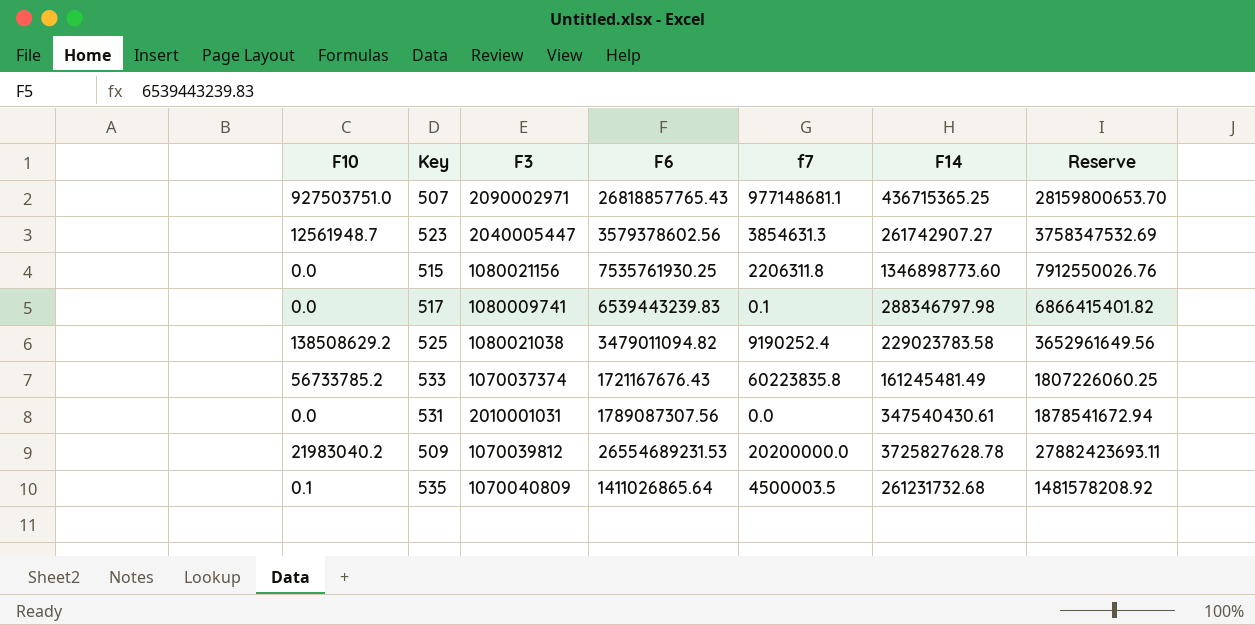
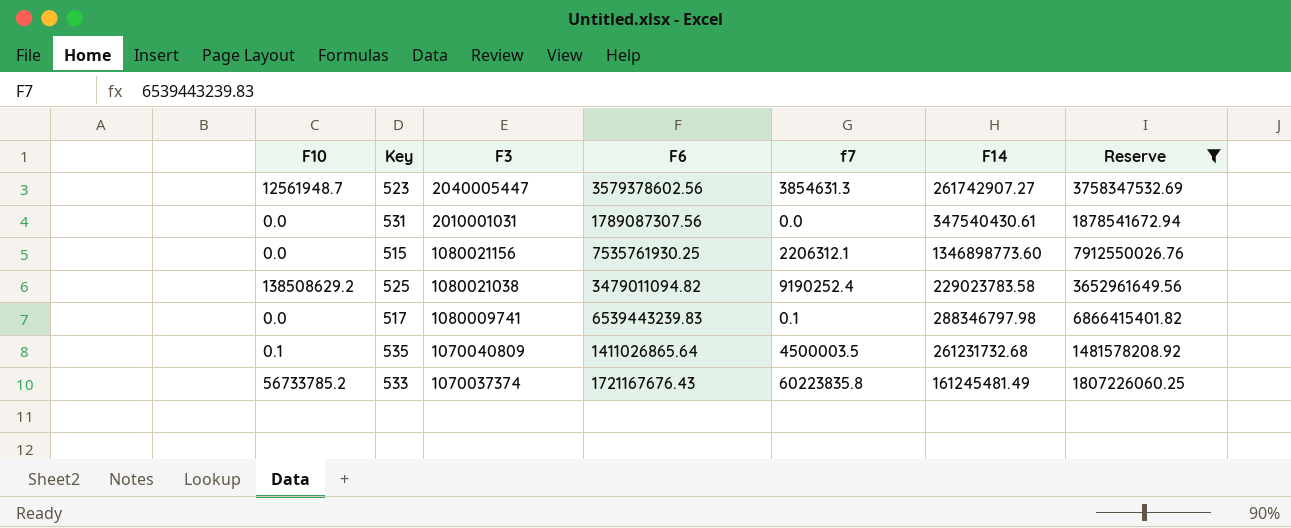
filter: none -> Reserve <= 7912550026.76
row order: none -> F3 descending
515 | f7: 2206311.8 -> 2206312.1

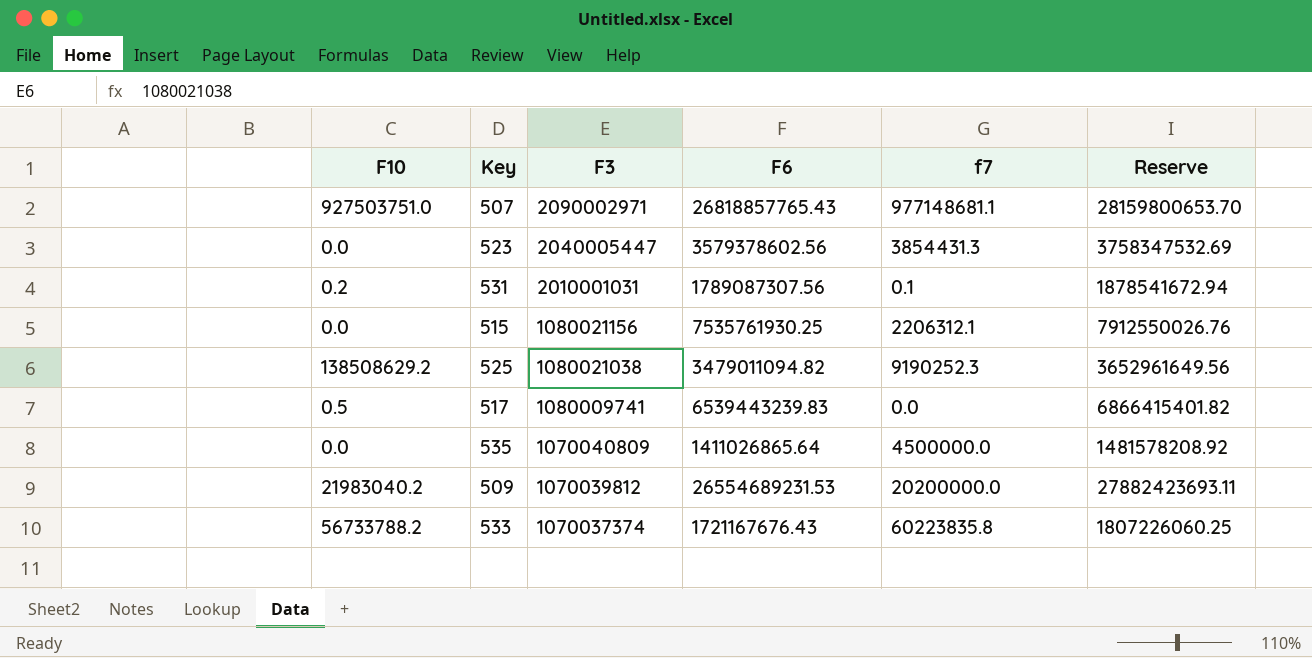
filter: Reserve <= 7912550026.76 -> none
column F14 | position: 6 -> none
523 | F10: 12561948.7 -> 0.0
523 | f7: 3854631.3 -> 3854431.3
531 | F10: 0.0 -> 0.2
531 | f7: 0.0 -> 0.1
525 | f7: 9190252.4 -> 9190252.3
517 | F10: 0.0 -> 0.5
517 | f7: 0.1 -> 0.0
535 | F10: 0.1 -> 0.0
535 | f7: 4500003.5 -> 4500000.0
533 | F10: 56733785.2 -> 56733788.2

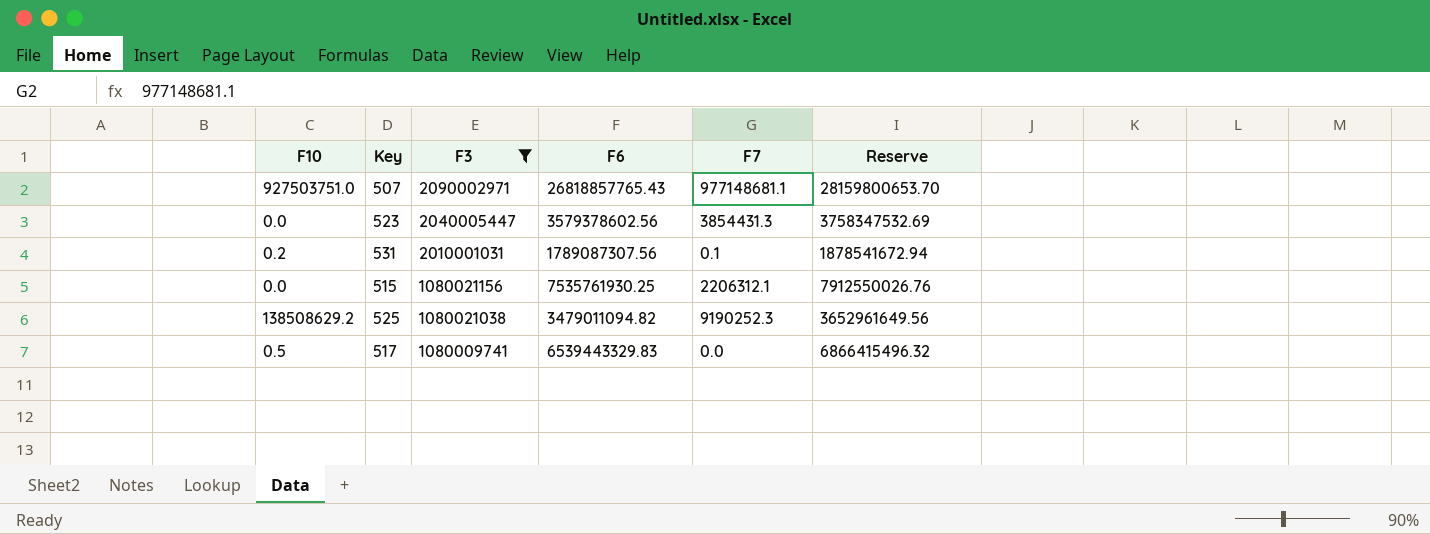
filter: none -> F3 >= 1080009741
column name: f7 -> F7
517 | F6: 6539443239.83 -> 6539443329.83
517 | Reserve: 6866415401.82 -> 6866415496.32

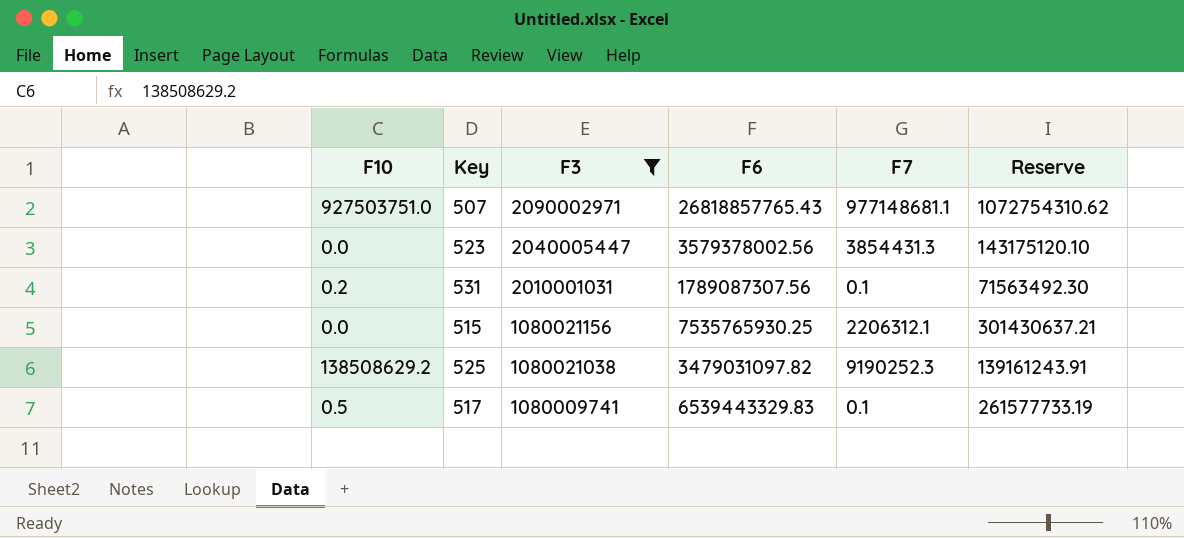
column Reserve | formula: [F6] * 1.05 -> [F6] * 0.04
523 | F6: 3579378602.56 -> 3579378002.56
515 | F6: 7535761930.25 -> 7535765930.25
525 | F6: 3479011094.82 -> 3479031097.82
517 | F7: 0.0 -> 0.1

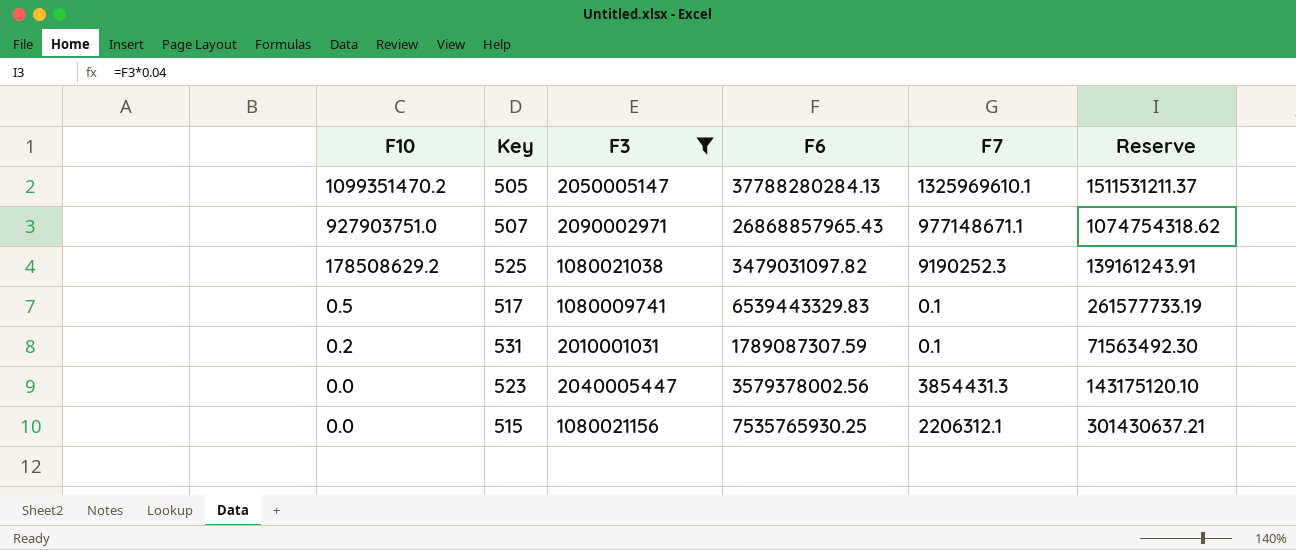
row order: F3 descending -> F10 descending
row 505: none -> 1099351470.2 | 2050005147 | 37788280284.13 | 1325969610.1 | 1511531211.37
507 | F10: 927503751.0 -> 927903751.0
507 | F6: 26818857765.43 -> 26868857965.43
507 | F7: 977148681.1 -> 977148671.1
507 | Reserve: 1072754310.62 -> 1074754318.62
525 | F10: 138508629.2 -> 178508629.2
531 | F6: 1789087307.56 -> 1789087307.59

